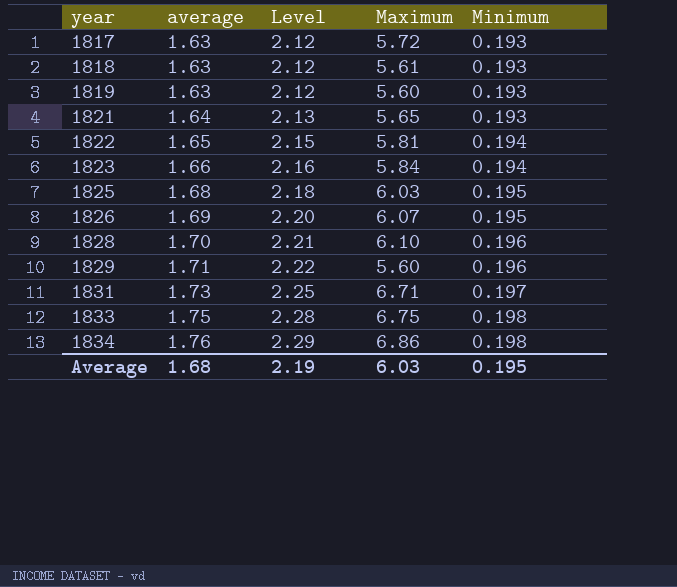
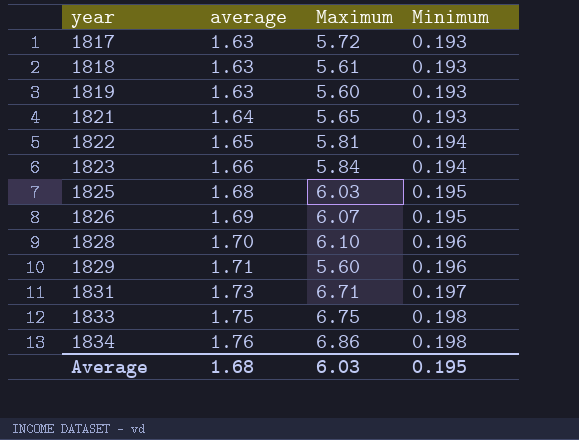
column Level | formula: [average] * 1.3 -> none

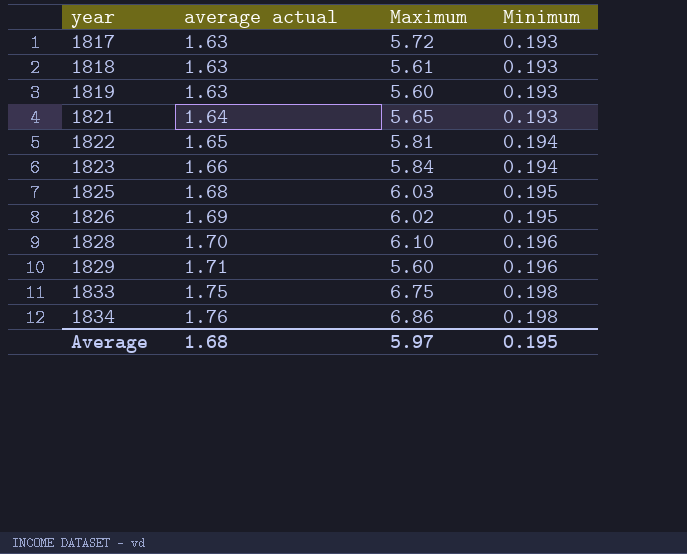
column name: average -> average actual
row 1831: 1.73 | 6.71 | 0.197 -> none
1826 | Maximum: 6.07 -> 6.02
Average | Maximum: 6.03 -> 5.97

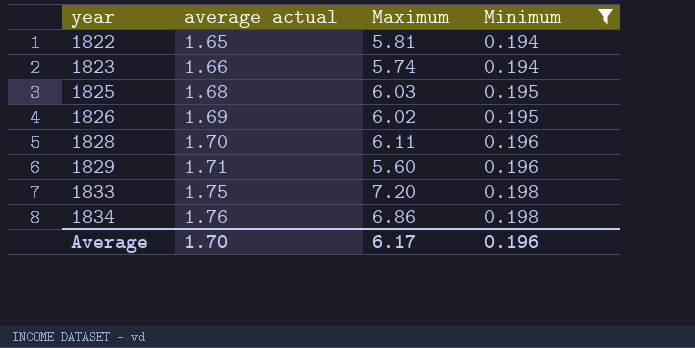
filter: none -> Minimum != 0.193
1823 | Maximum: 5.84 -> 5.74
1828 | Maximum: 6.10 -> 6.11
1833 | Maximum: 6.75 -> 7.20
Average | average actual: 1.68 -> 1.70
Average | Maximum: 5.97 -> 6.17
Average | Minimum: 0.195 -> 0.196

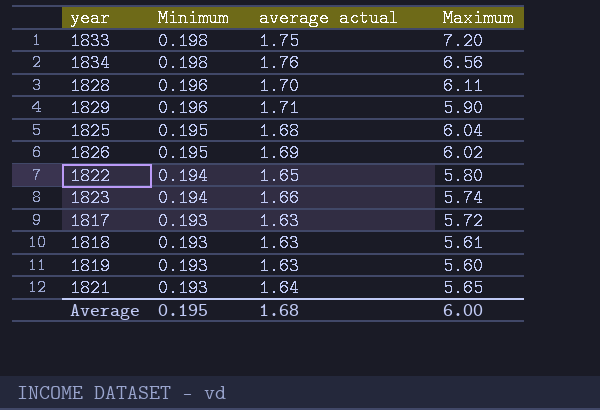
filter: Minimum != 0.193 -> none
row order: year ascending -> Minimum descending
column Minimum | position: 4 -> 2
1834 | Maximum: 6.86 -> 6.56
1829 | Maximum: 5.60 -> 5.90
1825 | Maximum: 6.03 -> 6.04
1822 | Maximum: 5.81 -> 5.80
Average | Minimum: 0.196 -> 0.195
Average | average actual: 1.70 -> 1.68
Average | Maximum: 6.17 -> 6.00

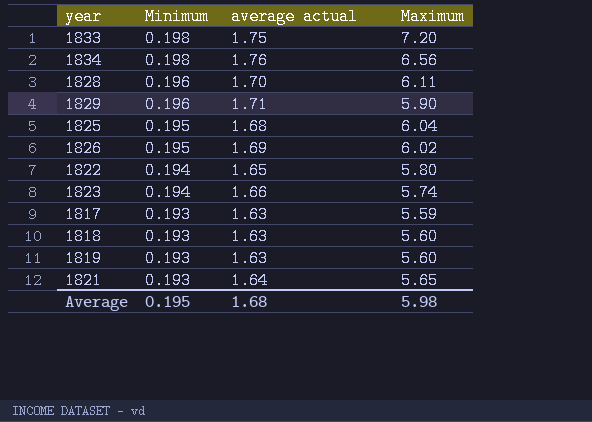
1817 | Maximum: 5.72 -> 5.59
1818 | Maximum: 5.61 -> 5.60
Average | Maximum: 6.00 -> 5.98

